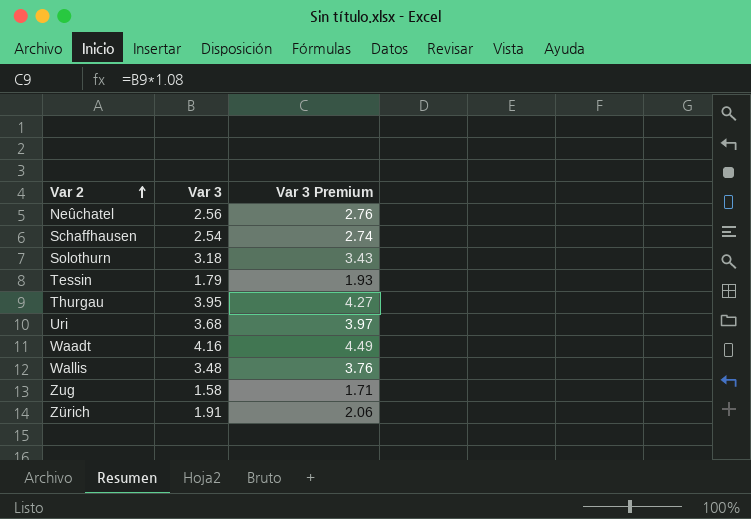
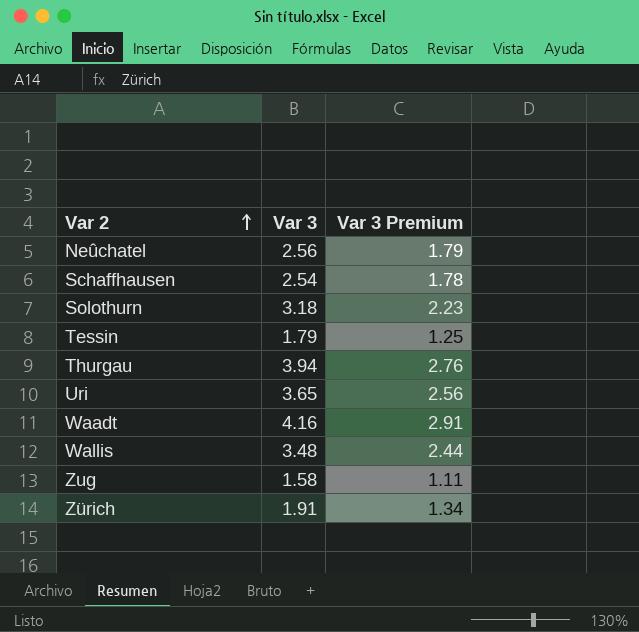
column Var 3 Premium | formula: [Var 3] * 1.08 -> [Var 3] * 0.7
Thurgau | Var 3: 3.95 -> 3.94
Uri | Var 3: 3.68 -> 3.65

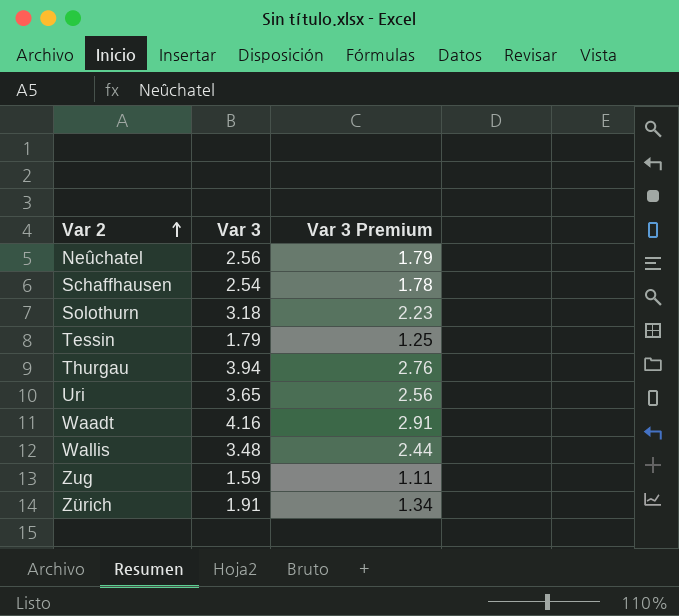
Zug | Var 3: 1.58 -> 1.59

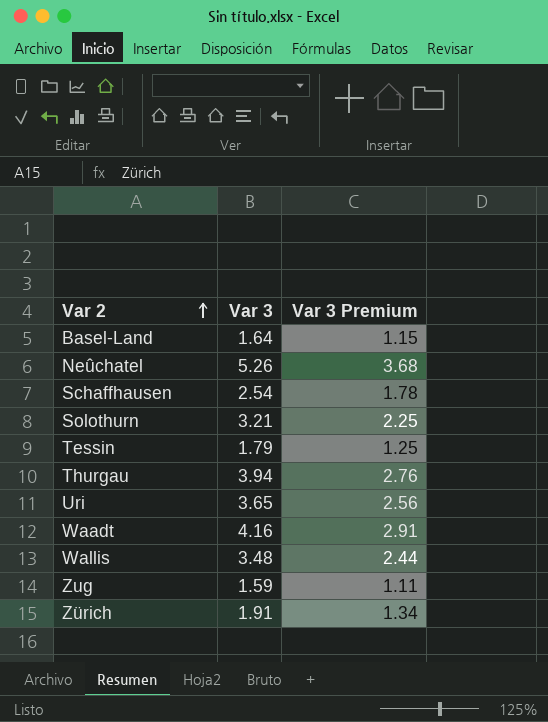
row Basel-Land: none -> 1.64 | 1.15
Neûchatel | Var 3: 2.56 -> 5.26
Neûchatel | Var 3 Premium: 1.79 -> 3.68
Solothurn | Var 3: 3.18 -> 3.21
Solothurn | Var 3 Premium: 2.23 -> 2.25

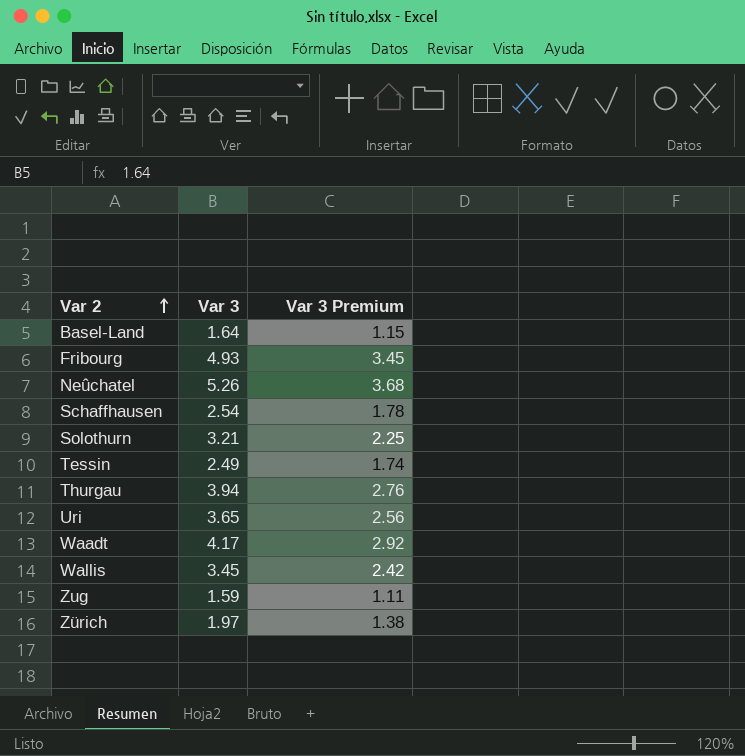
row Fribourg: none -> 4.93 | 3.45
Tessin | Var 3: 1.79 -> 2.49
Tessin | Var 3 Premium: 1.25 -> 1.74
Waadt | Var 3: 4.16 -> 4.17
Waadt | Var 3 Premium: 2.91 -> 2.92
Wallis | Var 3: 3.48 -> 3.45
Wallis | Var 3 Premium: 2.44 -> 2.42
Zürich | Var 3: 1.91 -> 1.97
Zürich | Var 3 Premium: 1.34 -> 1.38

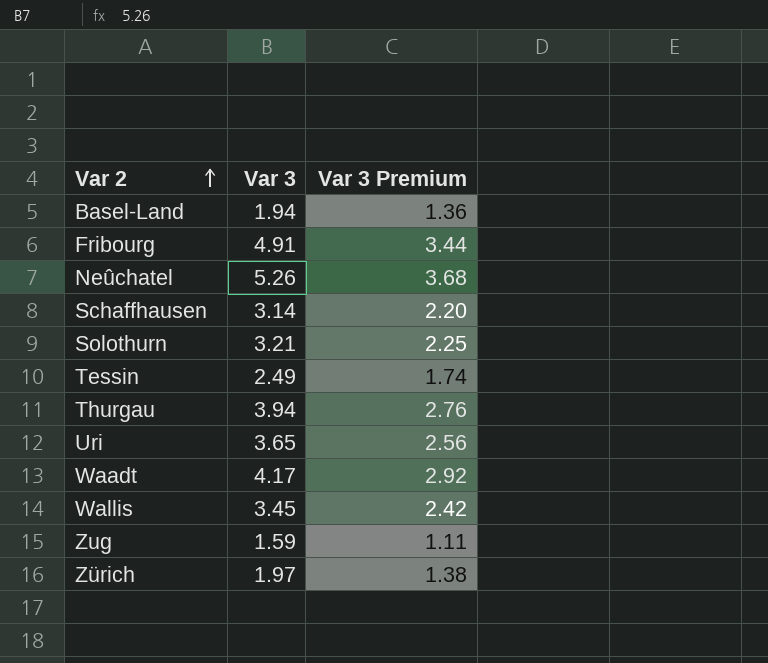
Basel-Land | Var 3: 1.64 -> 1.94
Basel-Land | Var 3 Premium: 1.15 -> 1.36
Fribourg | Var 3: 4.93 -> 4.91
Fribourg | Var 3 Premium: 3.45 -> 3.44
Schaffhausen | Var 3: 2.54 -> 3.14
Schaffhausen | Var 3 Premium: 1.78 -> 2.20

